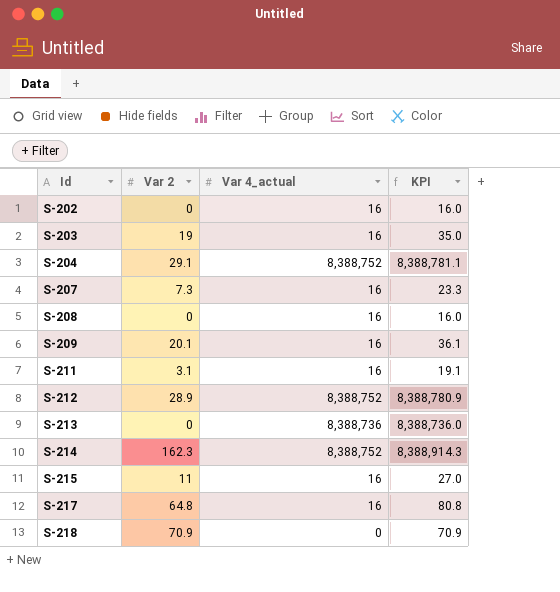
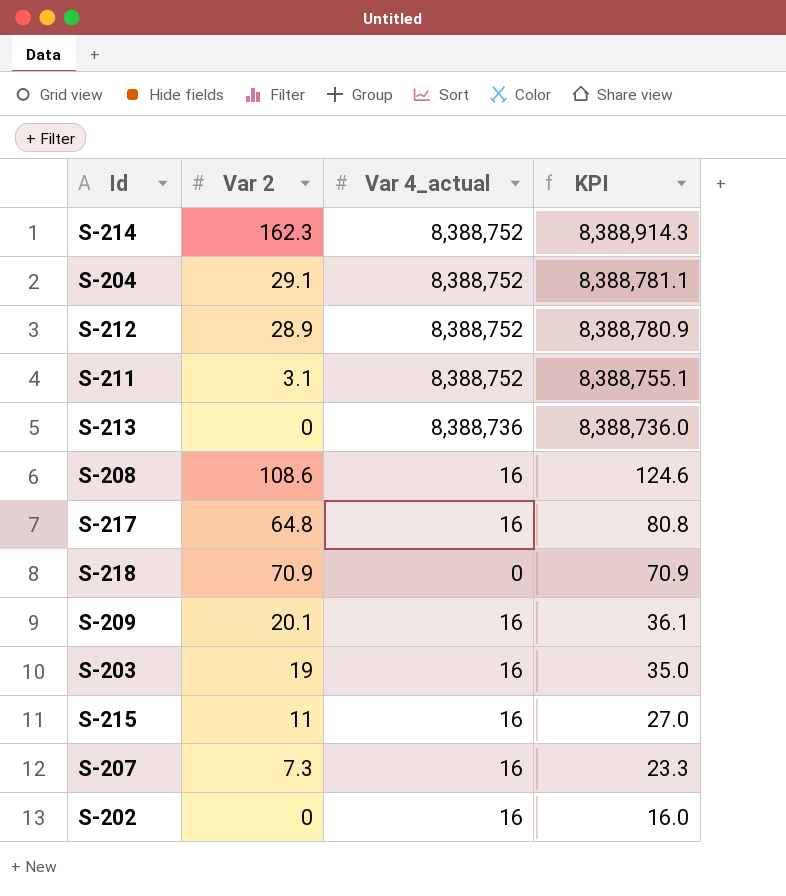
row order: Id ascending -> KPI descending
S-211 | Var 4_actual: 16 -> 8,388,752
S-211 | KPI: 19.1 -> 8,388,755.1
S-208 | Var 2: 0 -> 108.6
S-208 | KPI: 16.0 -> 124.6

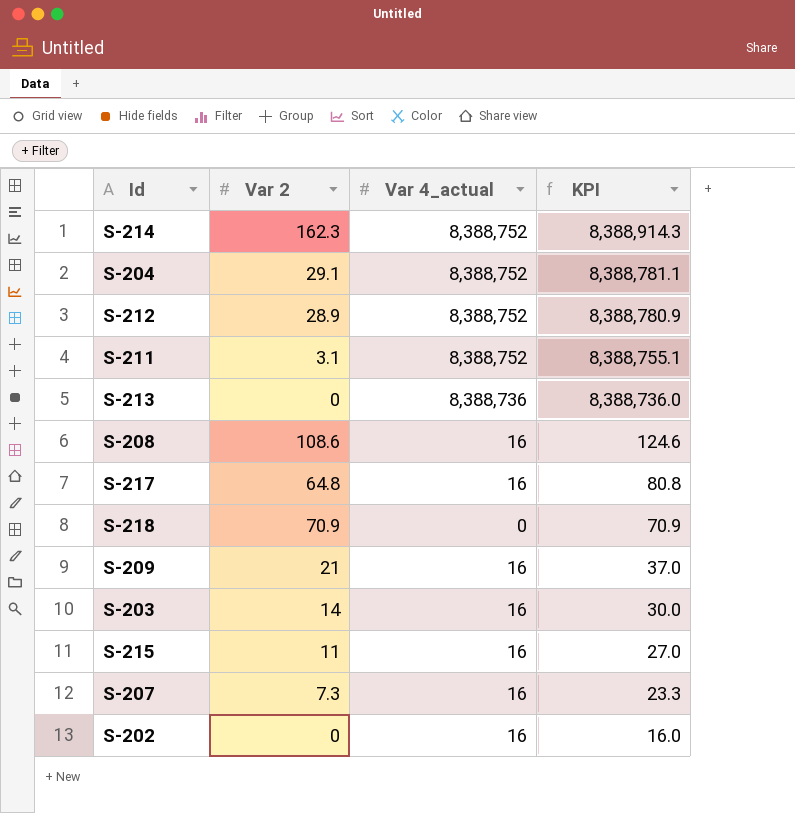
S-209 | Var 2: 20.1 -> 21
S-209 | KPI: 36.1 -> 37.0
S-203 | Var 2: 19 -> 14
S-203 | KPI: 35.0 -> 30.0

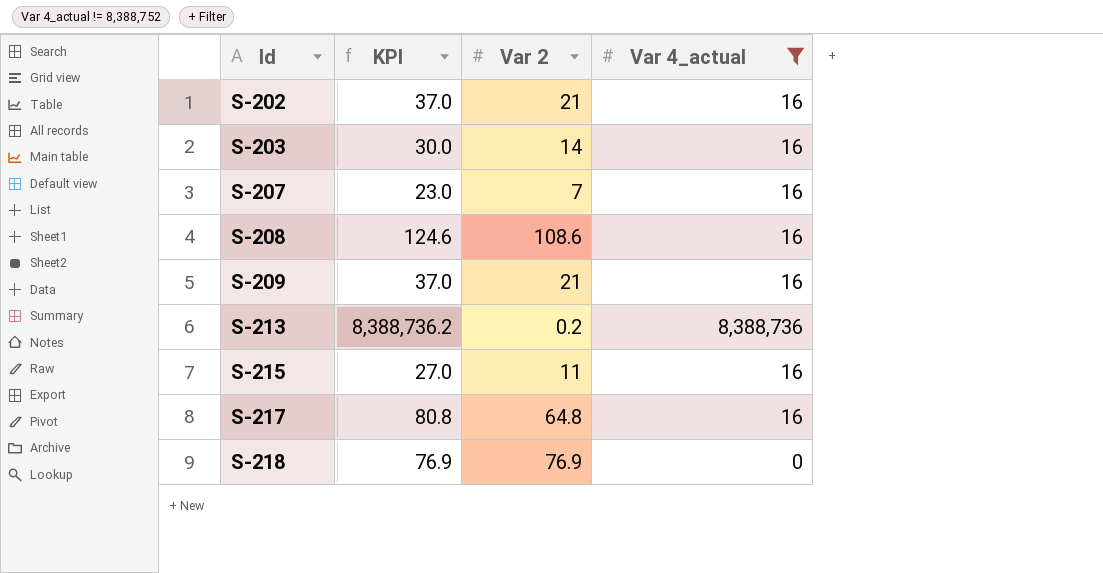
filter: none -> Var 4_actual != 8,388,752
row order: KPI descending -> Id ascending
column KPI | position: 4 -> 2
S-202 | KPI: 16.0 -> 37.0
S-202 | Var 2: 0 -> 21
S-207 | KPI: 23.3 -> 23.0
S-207 | Var 2: 7.3 -> 7
S-213 | KPI: 8,388,736.0 -> 8,388,736.2
S-213 | Var 2: 0 -> 0.2
S-218 | KPI: 70.9 -> 76.9
S-218 | Var 2: 70.9 -> 76.9

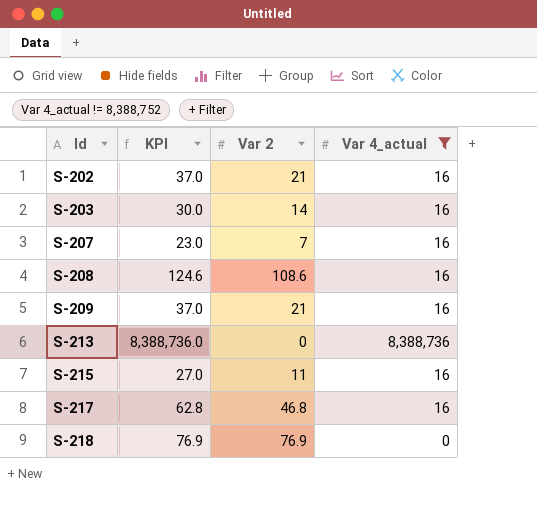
S-213 | KPI: 8,388,736.2 -> 8,388,736.0
S-213 | Var 2: 0.2 -> 0
S-217 | KPI: 80.8 -> 62.8
S-217 | Var 2: 64.8 -> 46.8

